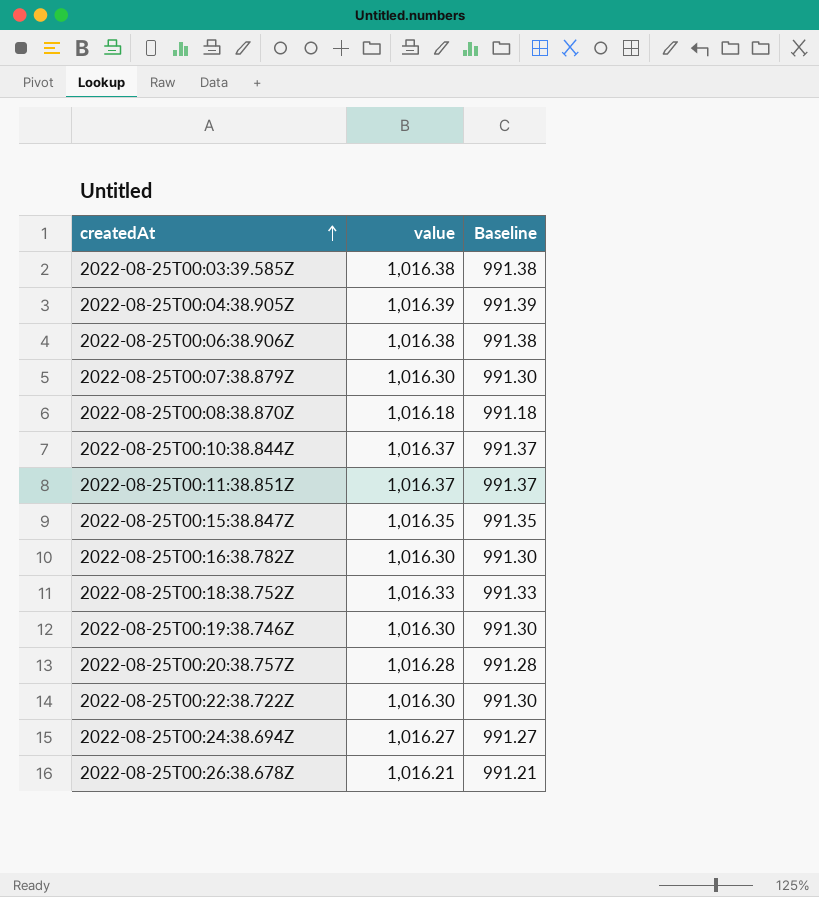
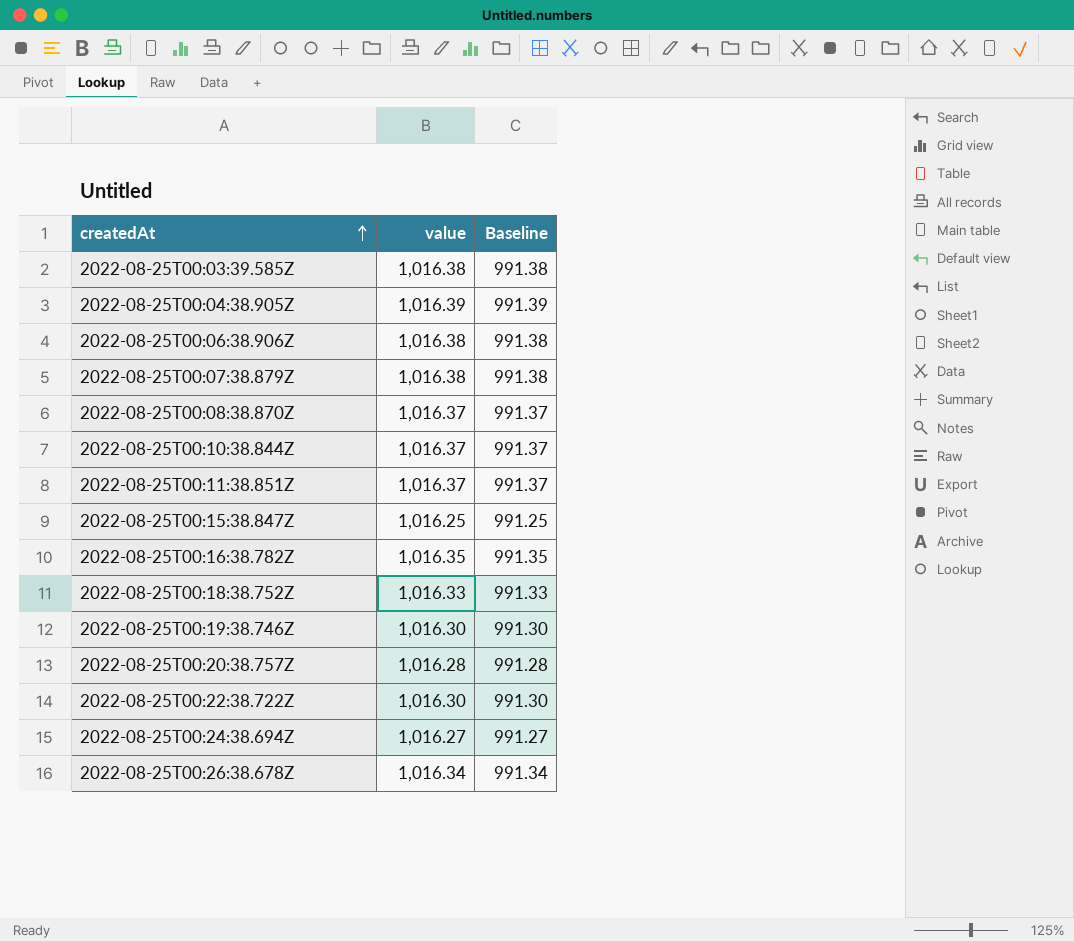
2022-08-25T00:07:38.879Z | value: 1,016.30 -> 1,016.38
2022-08-25T00:07:38.879Z | Baseline: 991.30 -> 991.38
2022-08-25T00:08:38.870Z | value: 1,016.18 -> 1,016.37
2022-08-25T00:08:38.870Z | Baseline: 991.18 -> 991.37
2022-08-25T00:15:38.847Z | value: 1,016.35 -> 1,016.25
2022-08-25T00:15:38.847Z | Baseline: 991.35 -> 991.25
2022-08-25T00:16:38.782Z | value: 1,016.30 -> 1,016.35
2022-08-25T00:16:38.782Z | Baseline: 991.30 -> 991.35
2022-08-25T00:26:38.678Z | value: 1,016.21 -> 1,016.34
2022-08-25T00:26:38.678Z | Baseline: 991.21 -> 991.34

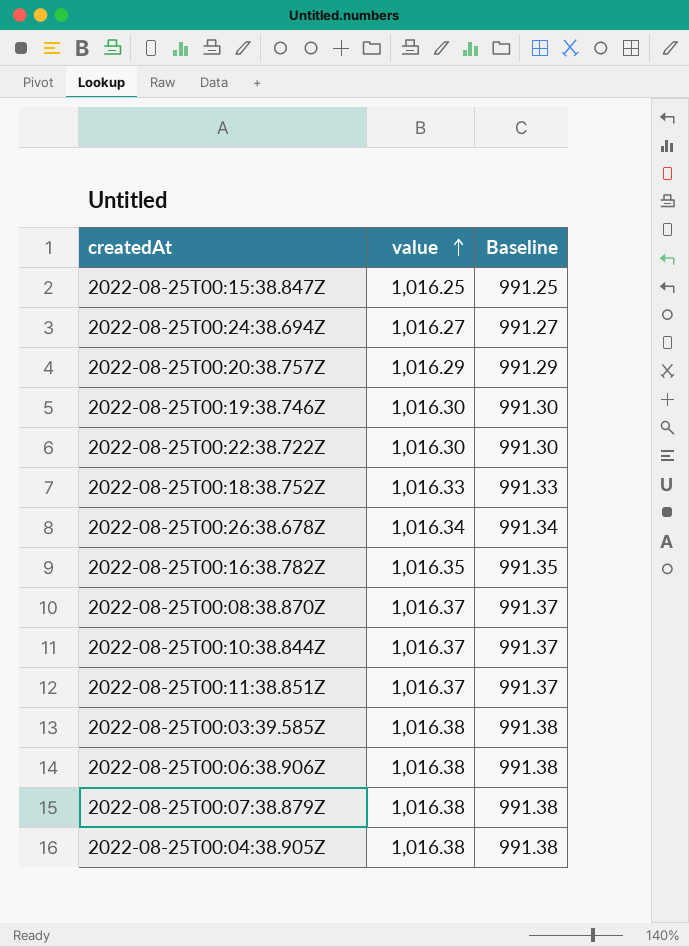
row order: createdAt ascending -> value ascending
2022-08-25T00:20:38.757Z | value: 1,016.28 -> 1,016.29
2022-08-25T00:20:38.757Z | Baseline: 991.28 -> 991.29
2022-08-25T00:04:38.905Z | value: 1,016.39 -> 1,016.38
2022-08-25T00:04:38.905Z | Baseline: 991.39 -> 991.38

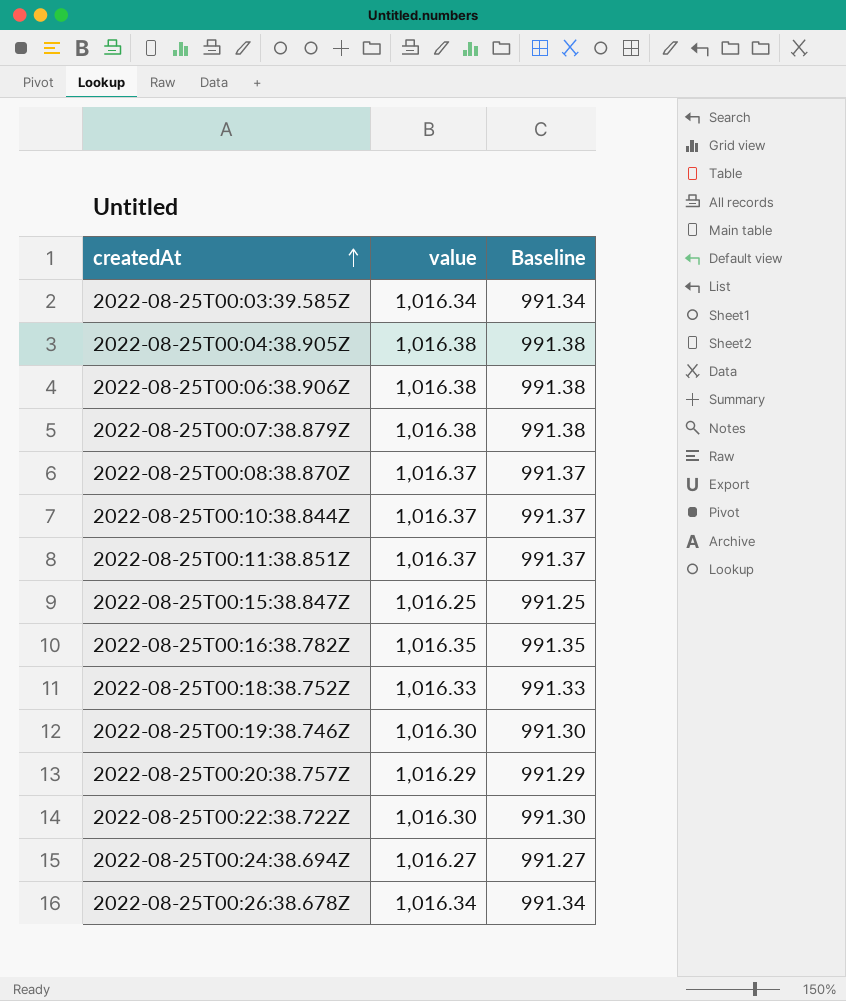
row order: value ascending -> createdAt ascending
2022-08-25T00:03:39.585Z | value: 1,016.38 -> 1,016.34
2022-08-25T00:03:39.585Z | Baseline: 991.38 -> 991.34

